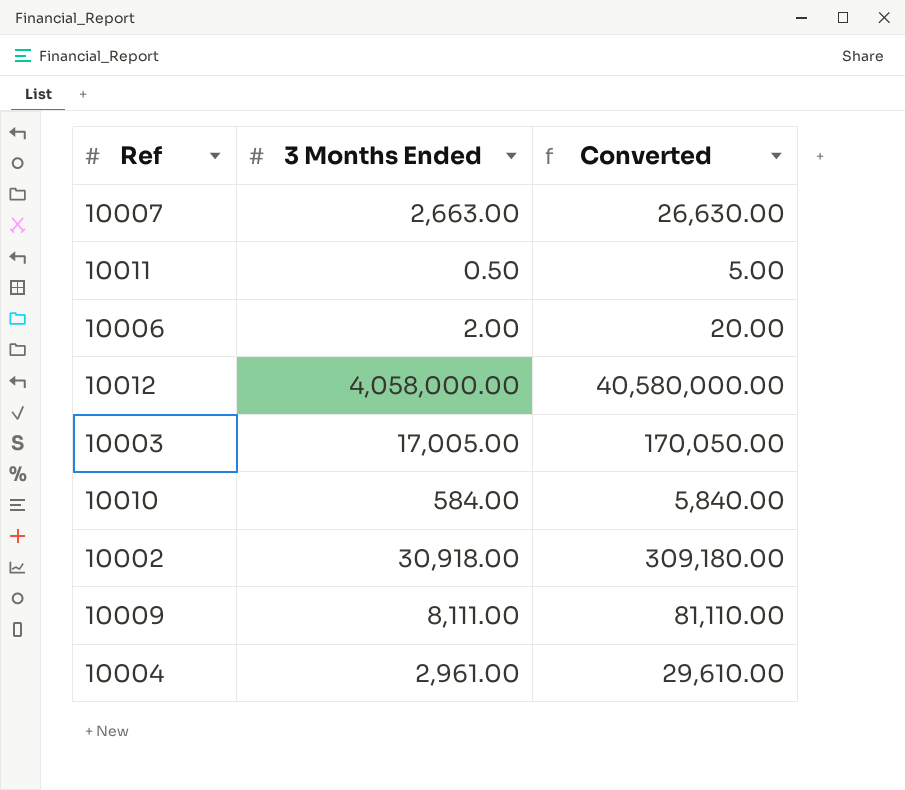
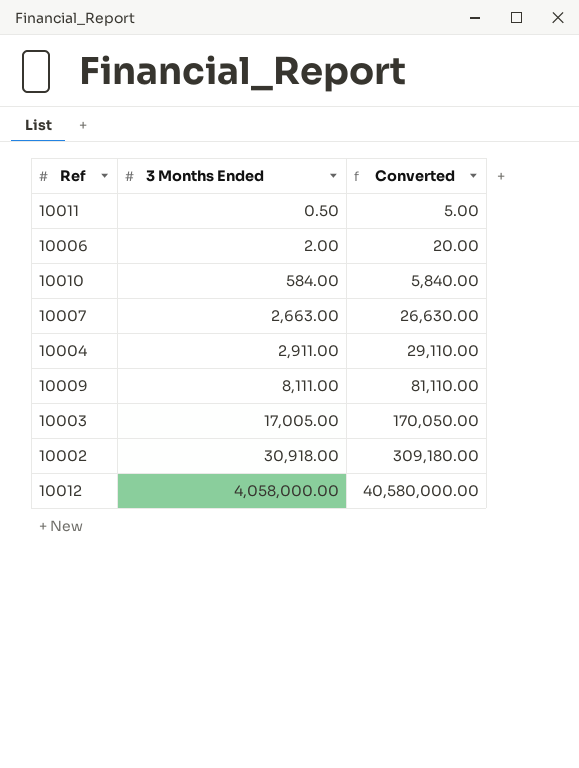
row order: none -> 3 Months Ended ascending
10004 | 3 Months Ended: 2,961.00 -> 2,911.00
10004 | Converted: 29,610.00 -> 29,110.00

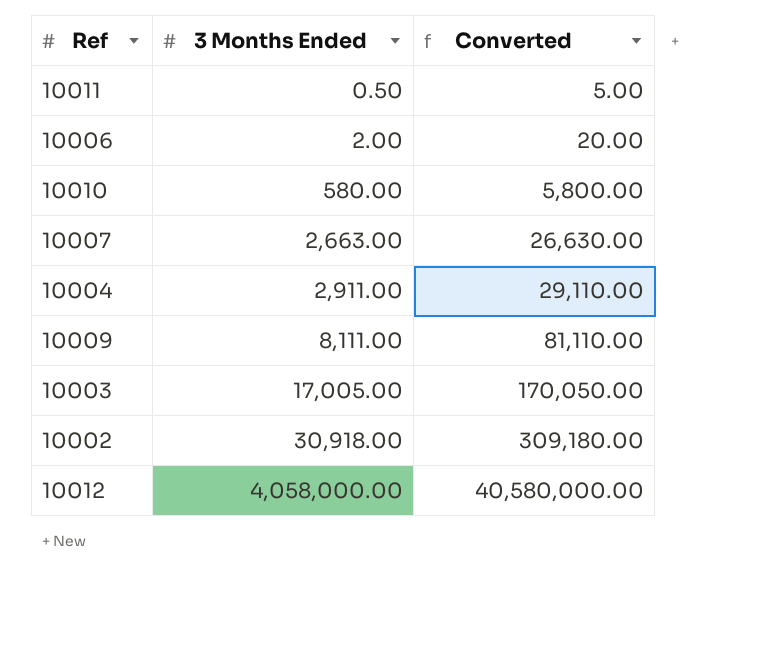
10010 | 3 Months Ended: 584.00 -> 580.00
10010 | Converted: 5,840.00 -> 5,800.00

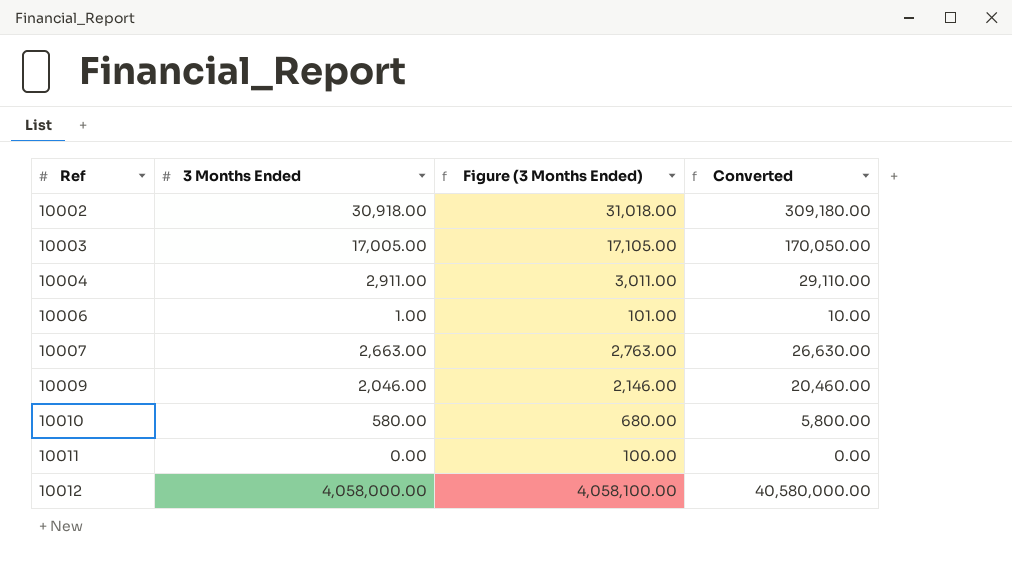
row order: 3 Months Ended ascending -> Ref ascending
column Figure (3 Months Ended) | formula: none -> [3 Months Ended] + 100
10006 | 3 Months Ended: 2.00 -> 1.00
10006 | Converted: 20.00 -> 10.00
10009 | 3 Months Ended: 8,111.00 -> 2,046.00
10009 | Converted: 81,110.00 -> 20,460.00
10011 | 3 Months Ended: 0.50 -> 0.00
10011 | Converted: 5.00 -> 0.00

